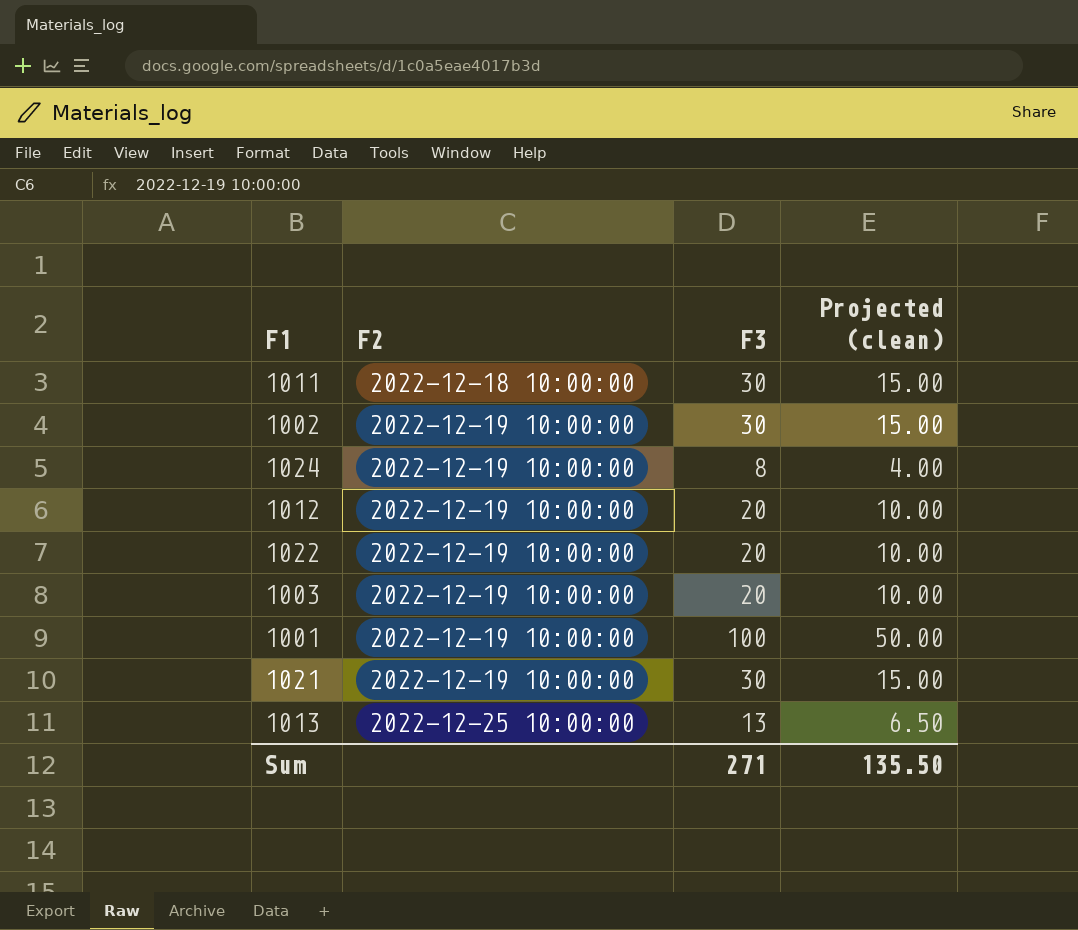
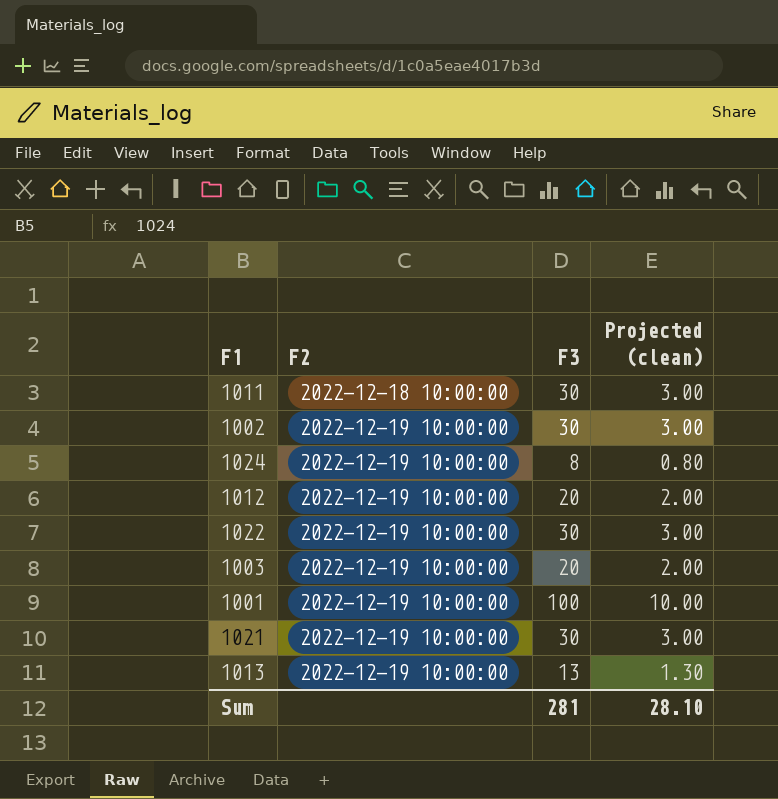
column Projected (clean) | formula: [F3] * 0.5 -> [F3] * 0.1
1022 | F3: 20 -> 30
1013 | F2: 2022-12-25 10:00:00 -> 2022-12-19 10:00:00
Sum | F3: 271 -> 281
Sum | Projected (clean): 135.50 -> 28.10

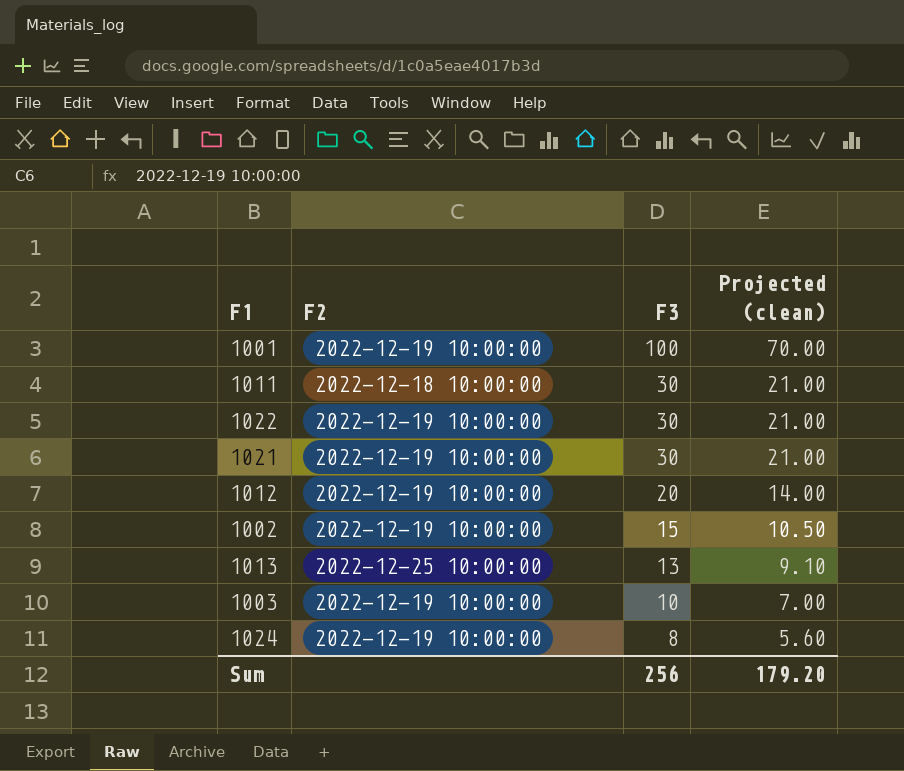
row order: F2 ascending -> F3 descending
column Projected (clean) | formula: [F3] * 0.1 -> [F3] * 0.7
1002 | F3: 30 -> 15
1013 | F2: 2022-12-19 10:00:00 -> 2022-12-25 10:00:00
1003 | F3: 20 -> 10
Sum | F3: 281 -> 256
Sum | Projected (clean): 28.10 -> 179.20

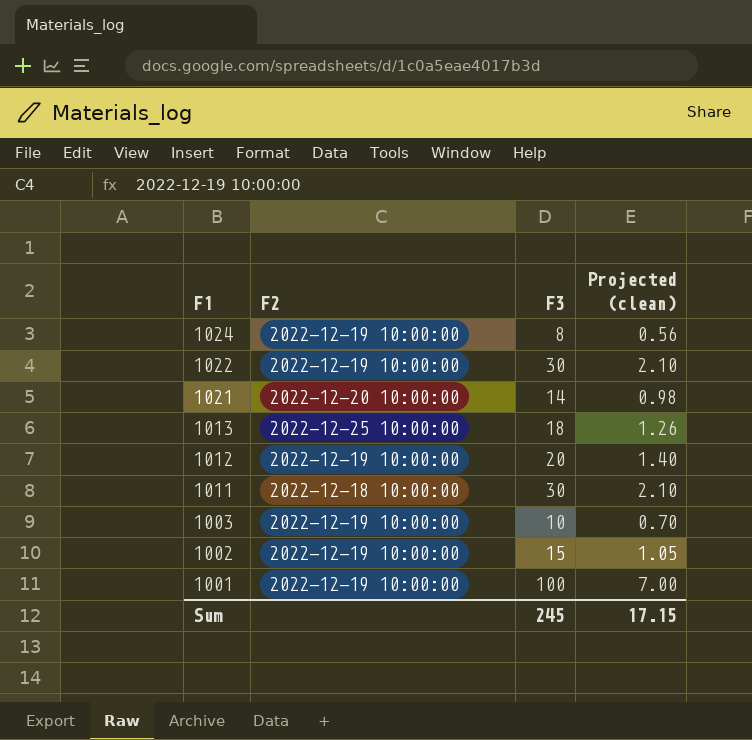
row order: F3 descending -> F1 descending
column Projected (clean) | formula: [F3] * 0.7 -> [F3] * 0.07
1021 | F2: 2022-12-19 10:00:00 -> 2022-12-20 10:00:00
1021 | F3: 30 -> 14
1013 | F3: 13 -> 18
Sum | F3: 256 -> 245
Sum | Projected (clean): 179.20 -> 17.15

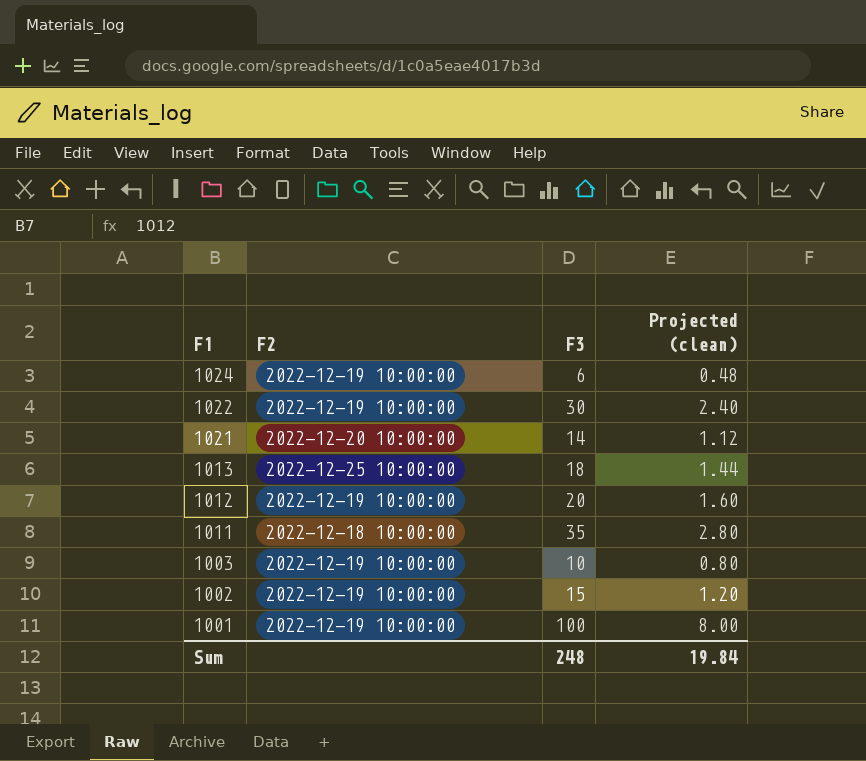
column Projected (clean) | formula: [F3] * 0.07 -> [F3] * 0.08
1024 | F3: 8 -> 6
1011 | F3: 30 -> 35
Sum | F3: 245 -> 248
Sum | Projected (clean): 17.15 -> 19.84

